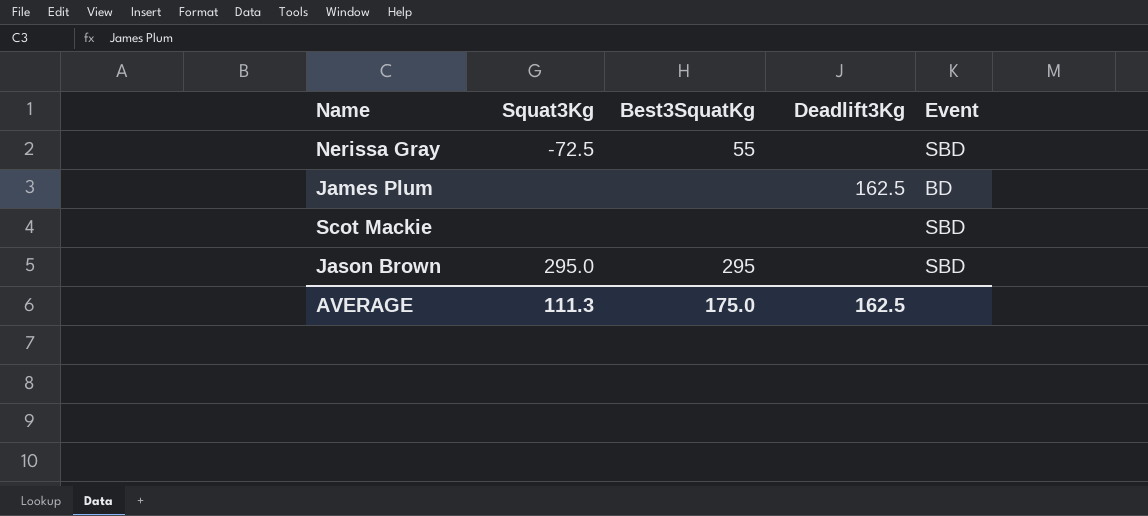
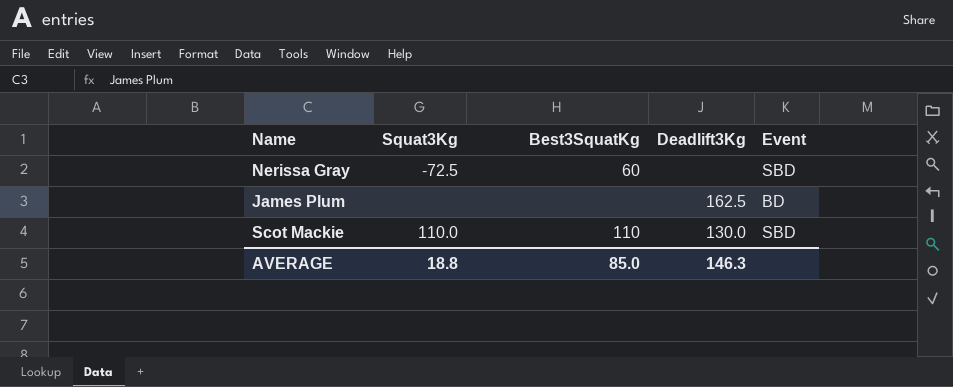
row Jason Brown: 295.0 | 295 | none | SBD -> none
Nerissa Gray | Best3SquatKg: 55 -> 60
Scot Mackie | Squat3Kg: none -> 110.0
Scot Mackie | Best3SquatKg: none -> 110
Scot Mackie | Deadlift3Kg: none -> 130.0
AVERAGE | Squat3Kg: 111.3 -> 18.8
AVERAGE | Best3SquatKg: 175.0 -> 85.0
AVERAGE | Deadlift3Kg: 162.5 -> 146.3

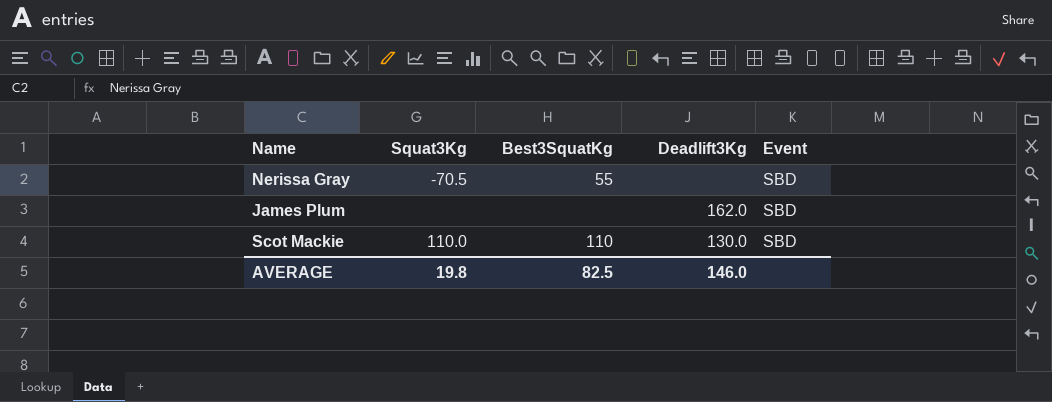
Nerissa Gray | Squat3Kg: -72.5 -> -70.5
Nerissa Gray | Best3SquatKg: 60 -> 55
James Plum | Deadlift3Kg: 162.5 -> 162.0
James Plum | Event: BD -> SBD
AVERAGE | Squat3Kg: 18.8 -> 19.8
AVERAGE | Best3SquatKg: 85.0 -> 82.5
AVERAGE | Deadlift3Kg: 146.3 -> 146.0

